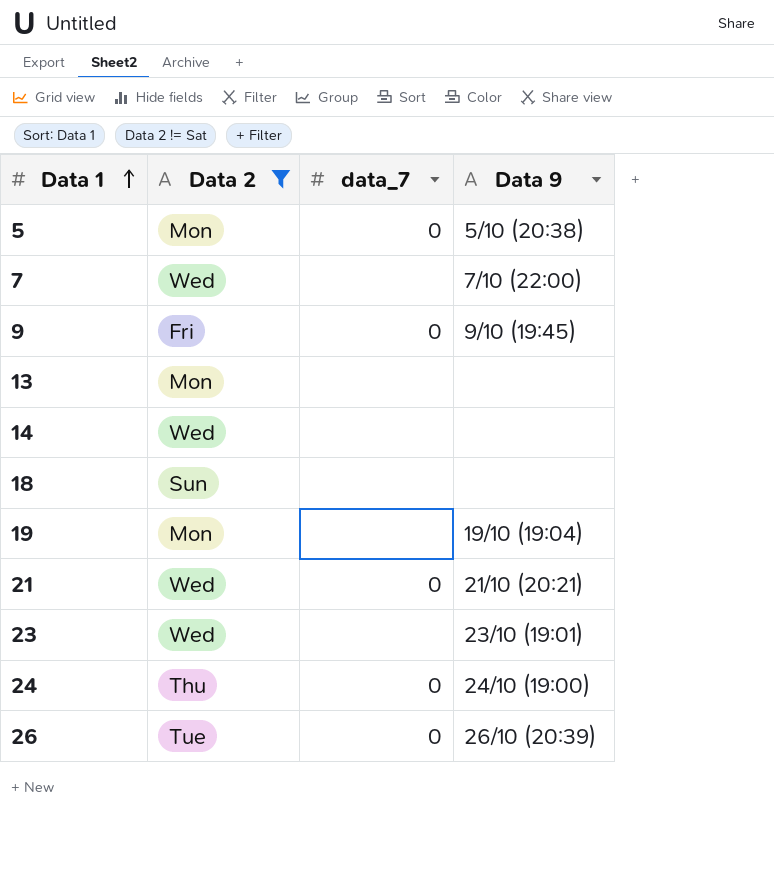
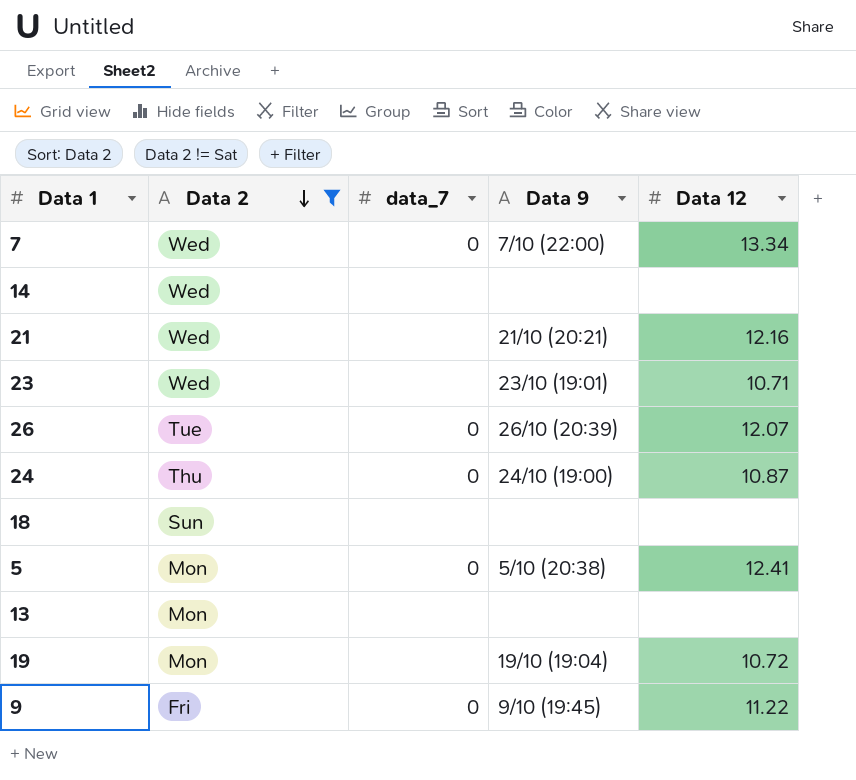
row order: Data 1 ascending -> Data 2 descending
column Data 12 | position: none -> 5
7 | data_7: none -> 0
21 | data_7: 0 -> none

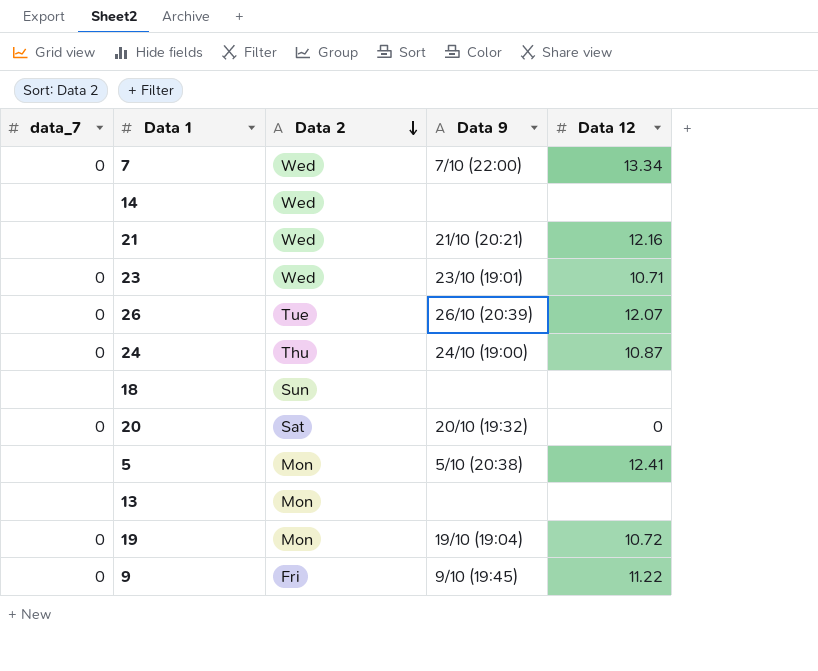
filter: Data 2 != Sat -> none
column data_7 | position: 3 -> 1
23 | data_7: none -> 0
5 | data_7: 0 -> none
19 | data_7: none -> 0

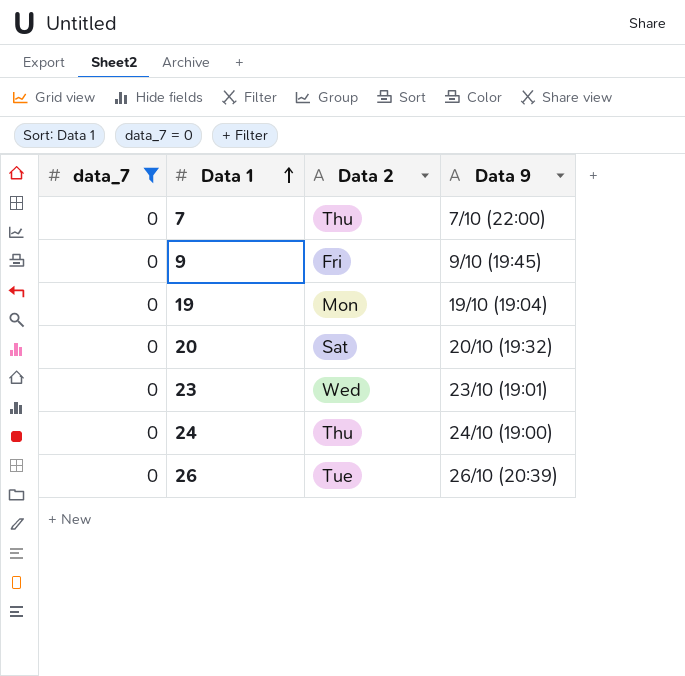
filter: none -> data_7 = 0
row order: Data 2 descending -> Data 1 ascending
column Data 12 | position: 5 -> none
7 | Data 2: Wed -> Thu

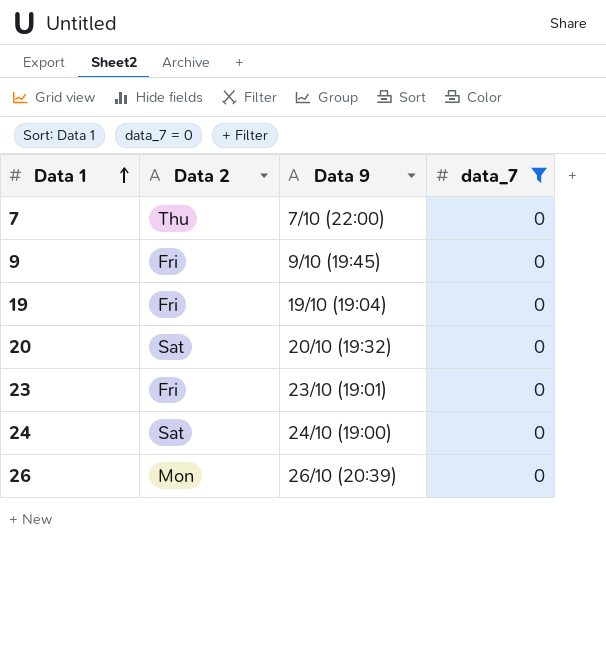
column data_7 | position: 1 -> 4
19 | Data 2: Mon -> Fri
23 | Data 2: Wed -> Fri
24 | Data 2: Thu -> Sat
26 | Data 2: Tue -> Mon

